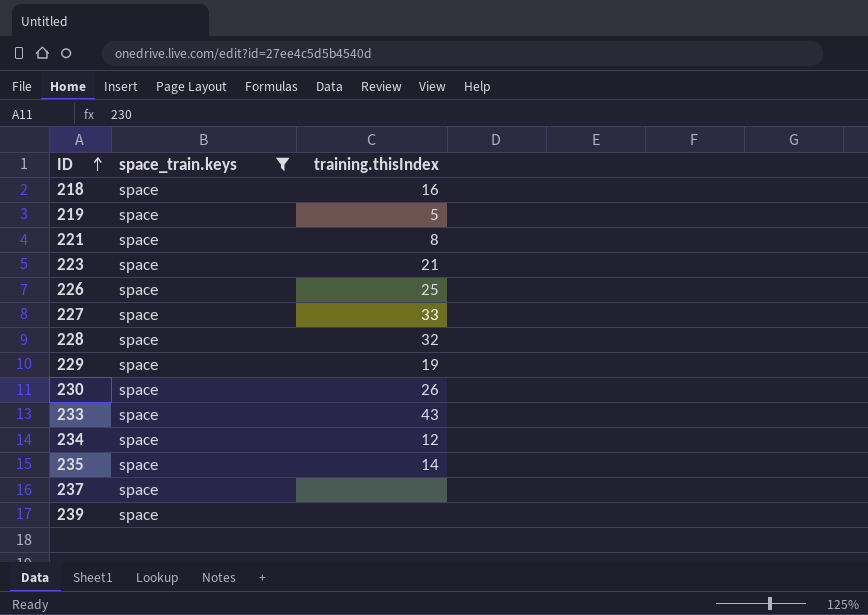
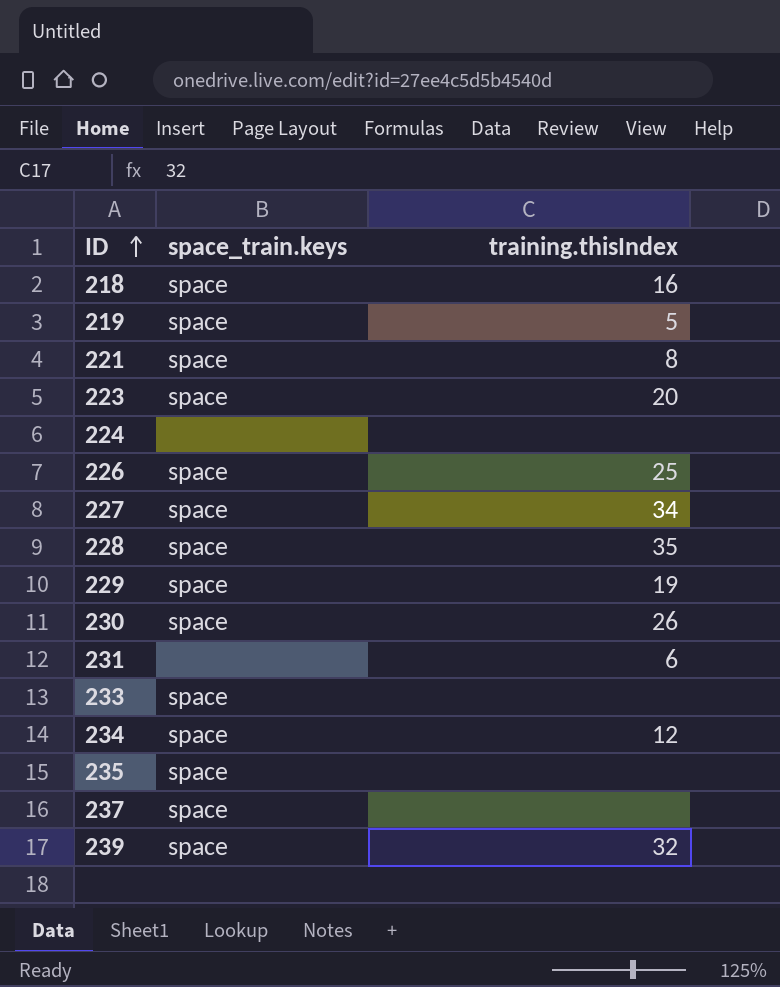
filter: space_train.keys = space -> none
223 | training.thisIndex: 21 -> 20
227 | training.thisIndex: 33 -> 34
228 | training.thisIndex: 32 -> 35
233 | training.thisIndex: 43 -> none
235 | training.thisIndex: 14 -> none
239 | training.thisIndex: none -> 32

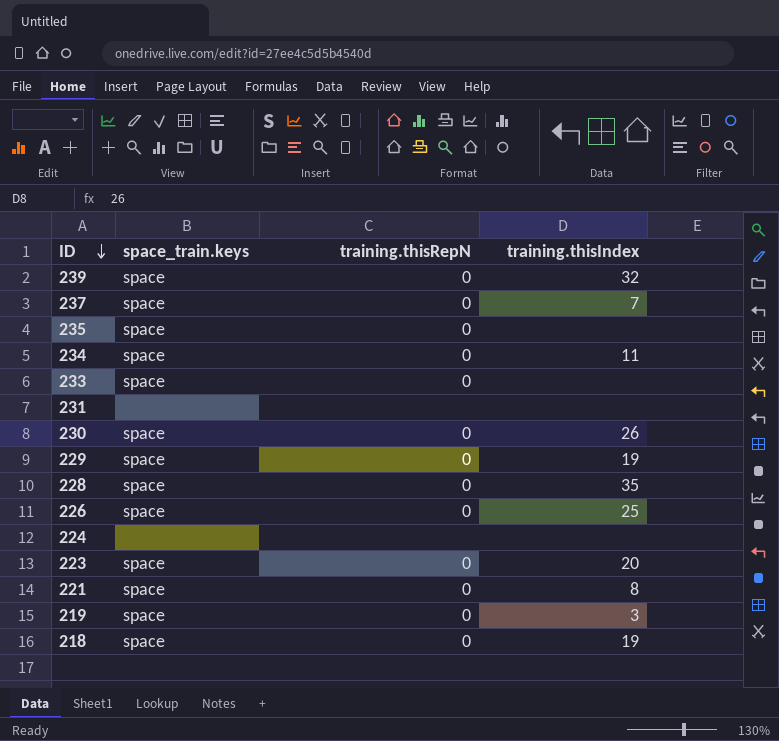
row order: ID ascending -> ID descending
column training.thisRepN | position: none -> 3
row 227: space | 34 -> none
237 | training.thisIndex: none -> 7
234 | training.thisIndex: 12 -> 11
231 | training.thisIndex: 6 -> none
219 | training.thisIndex: 5 -> 3
218 | training.thisIndex: 16 -> 19

